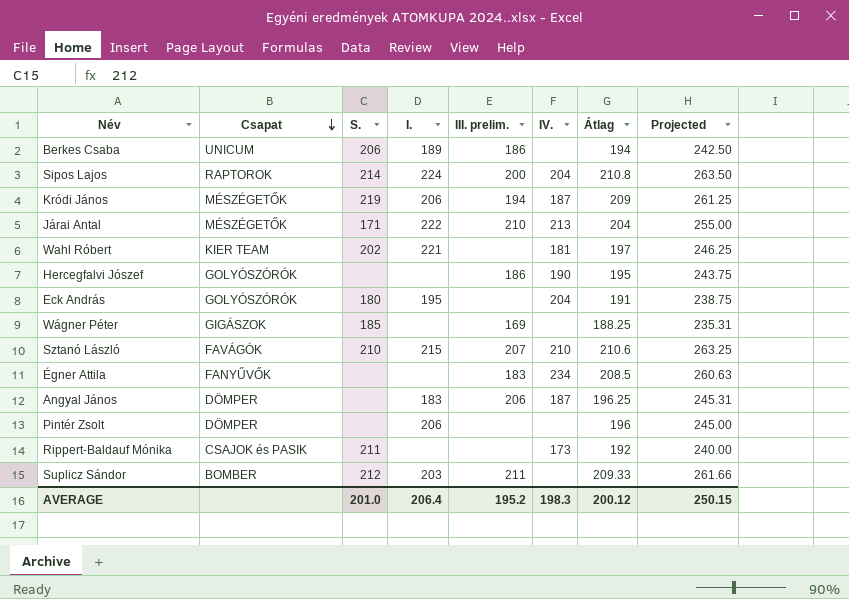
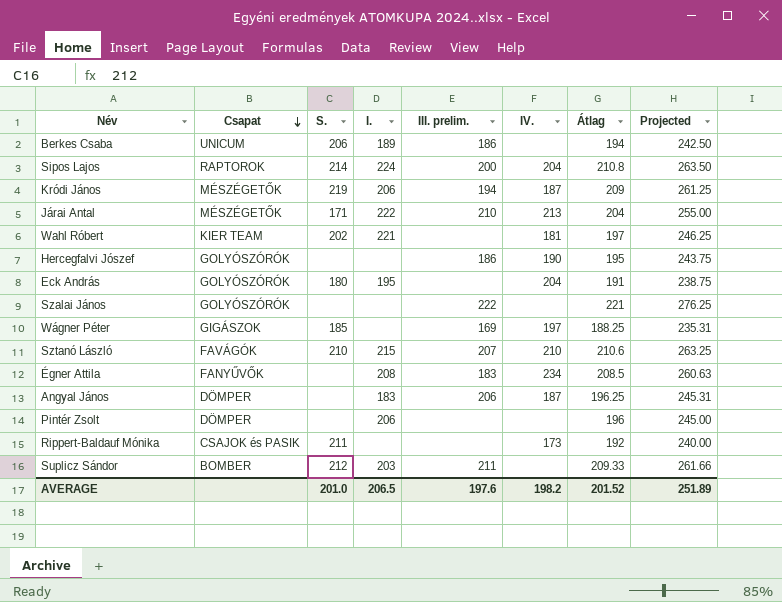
row Szalai János: none -> GOLYÓSZÓRÓK | none | none | 222 | none | 221 | 276.25
Wágner Péter | IV.: none -> 197
Égner Attila | I.: none -> 208
AVERAGE | I.: 206.4 -> 206.5
AVERAGE | III. prelim.: 195.2 -> 197.6
AVERAGE | IV.: 198.3 -> 198.2
AVERAGE | Átlag: 200.12 -> 201.52
AVERAGE | Projected: 250.15 -> 251.89

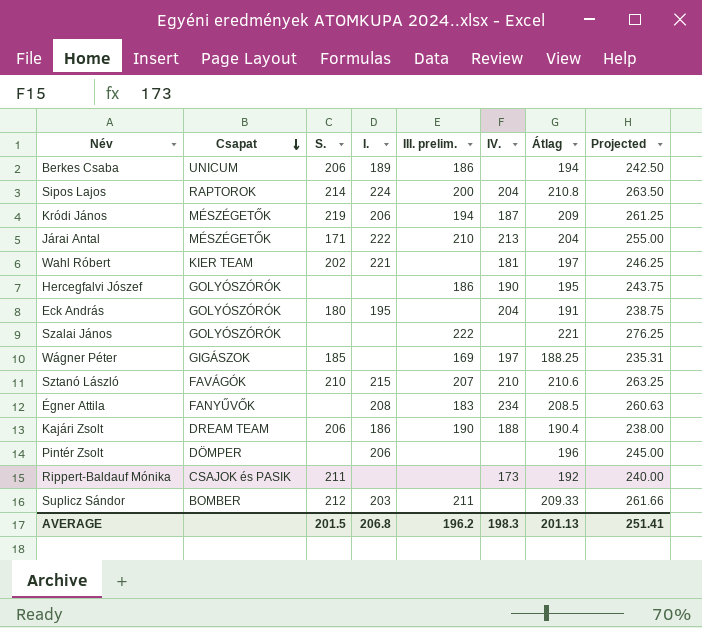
row Angyal János: DÖMPER | none | 183 | 206 | 187 | 196.25 | 245.31 -> none
row Kajári Zsolt: none -> DREAM TEAM | 206 | 186 | 190 | 188 | 190.4 | 238.00
AVERAGE | S.: 201.0 -> 201.5
AVERAGE | I.: 206.5 -> 206.8
AVERAGE | III. prelim.: 197.6 -> 196.2
AVERAGE | IV.: 198.2 -> 198.3
AVERAGE | Átlag: 201.52 -> 201.13
AVERAGE | Projected: 251.89 -> 251.41

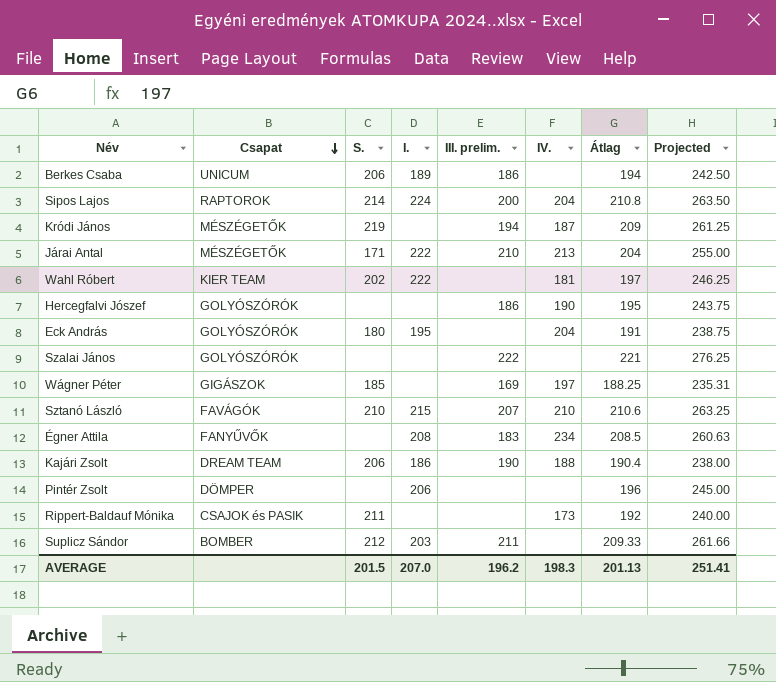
Kródi János | I.: 206 -> none
Wahl Róbert | I.: 221 -> 222
AVERAGE | I.: 206.8 -> 207.0

